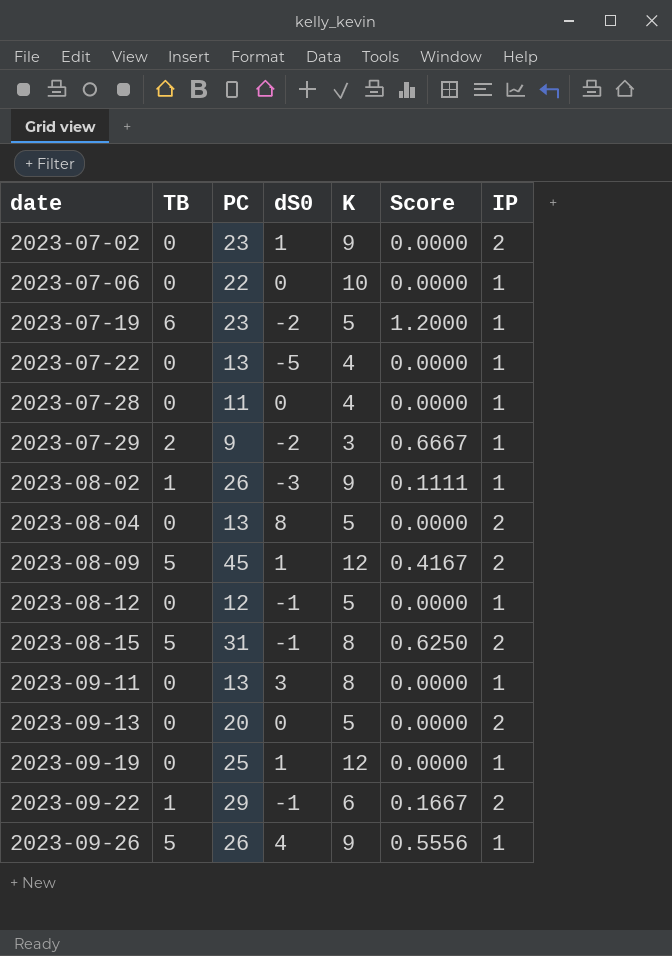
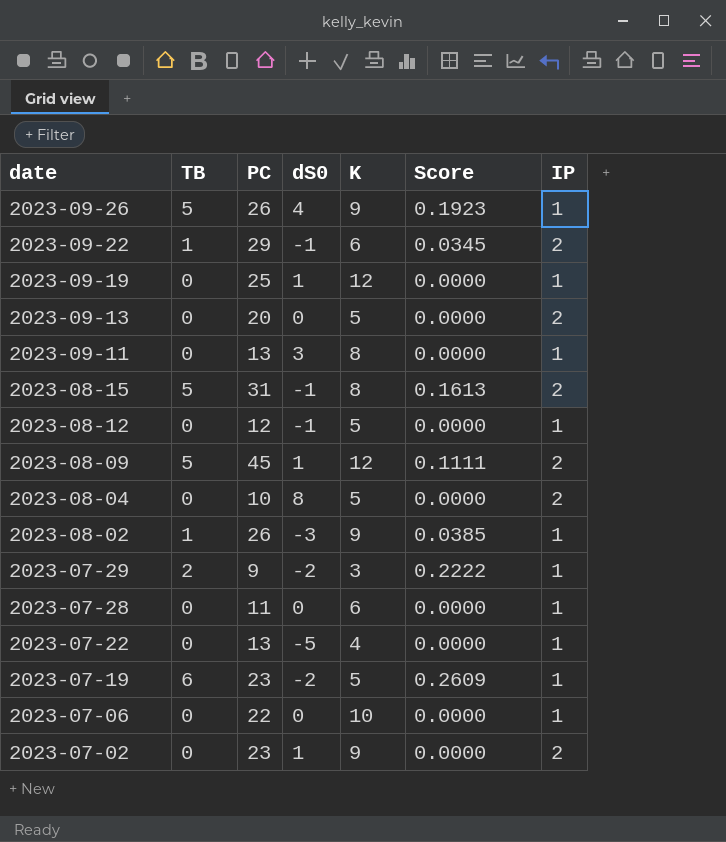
row order: date ascending -> date descending
column Score | formula: [TB] / [K] -> [TB] / [PC]
2023-08-04 | PC: 13 -> 10
2023-07-28 | K: 4 -> 6

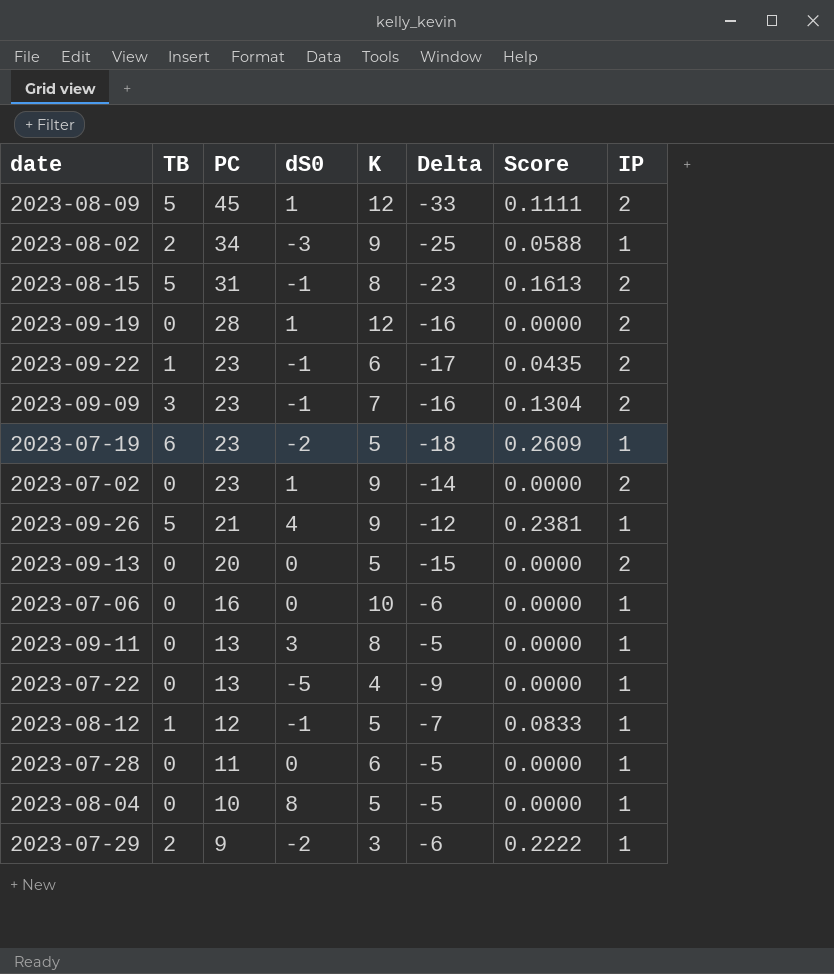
row order: date descending -> PC descending
column Delta | formula: none -> [K] - [PC]
2023-08-02 | TB: 1 -> 2
2023-08-02 | PC: 26 -> 34
2023-08-02 | Score: 0.0385 -> 0.0588
2023-09-19 | PC: 25 -> 28
2023-09-19 | IP: 1 -> 2
2023-09-22 | PC: 29 -> 23
2023-09-22 | Score: 0.0345 -> 0.0435
row 2023-09-09: none -> 3 | 23 | -1 | 7 | -16 | 0.1304 | 2
2023-09-26 | PC: 26 -> 21
2023-09-26 | Score: 0.1923 -> 0.2381
2023-07-06 | PC: 22 -> 16
2023-08-12 | TB: 0 -> 1
2023-08-12 | Score: 0.0000 -> 0.0833
2023-08-04 | IP: 2 -> 1

